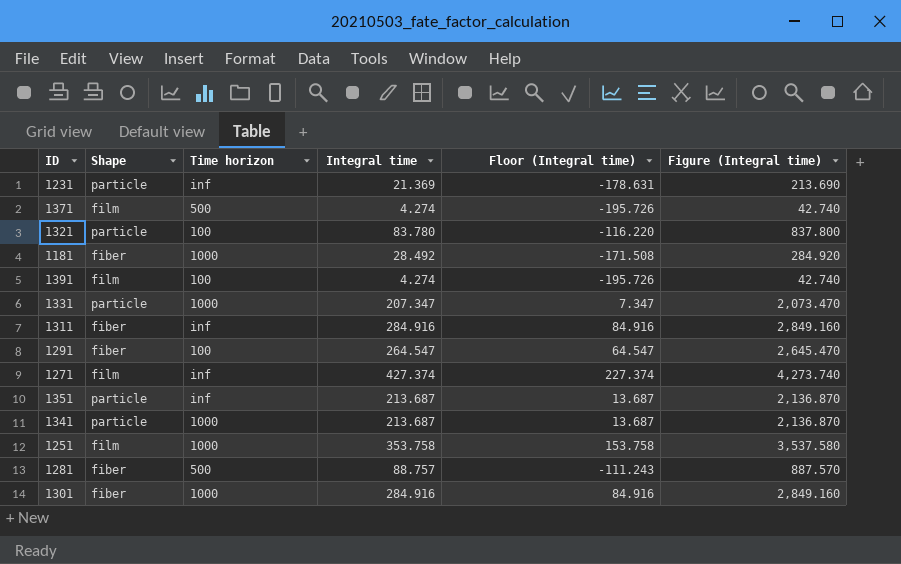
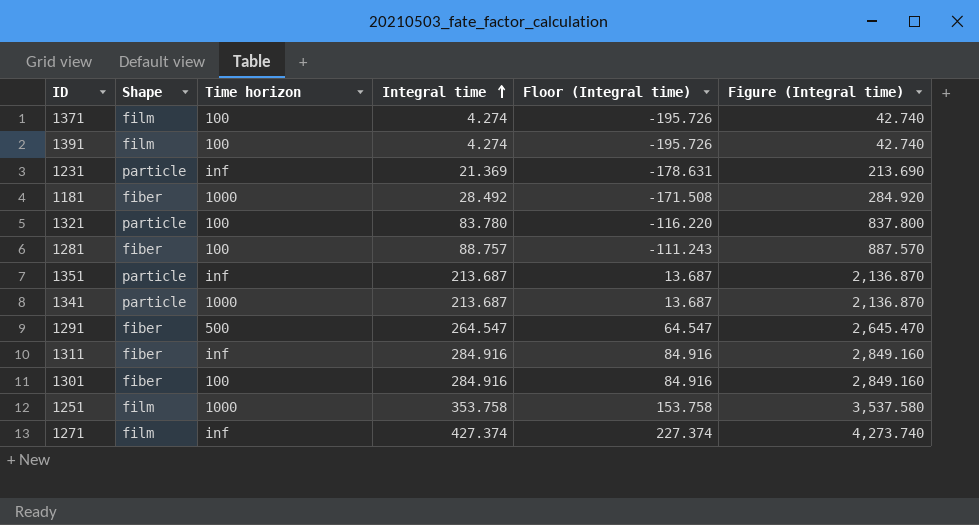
row order: none -> Integral time ascending
row 1331: particle | 1000 | 207.347 | 7.347 | 2,073.470 -> none
1371 | Time horizon: 500 -> 100
1281 | Time horizon: 500 -> 100
1291 | Time horizon: 100 -> 500
1301 | Time horizon: 1000 -> 100

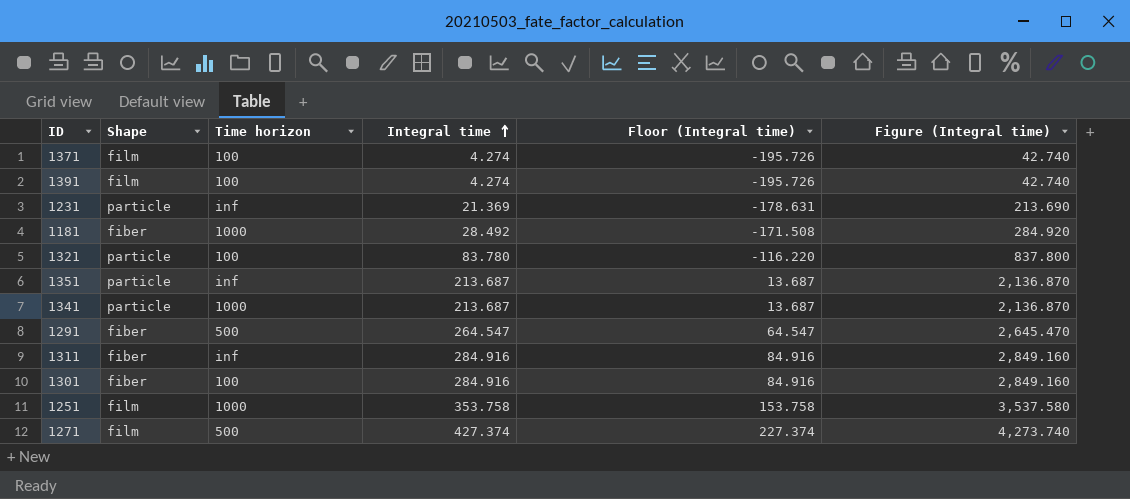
row 1281: fiber | 100 | 88.757 | -111.243 | 887.570 -> none
1271 | Time horizon: inf -> 500

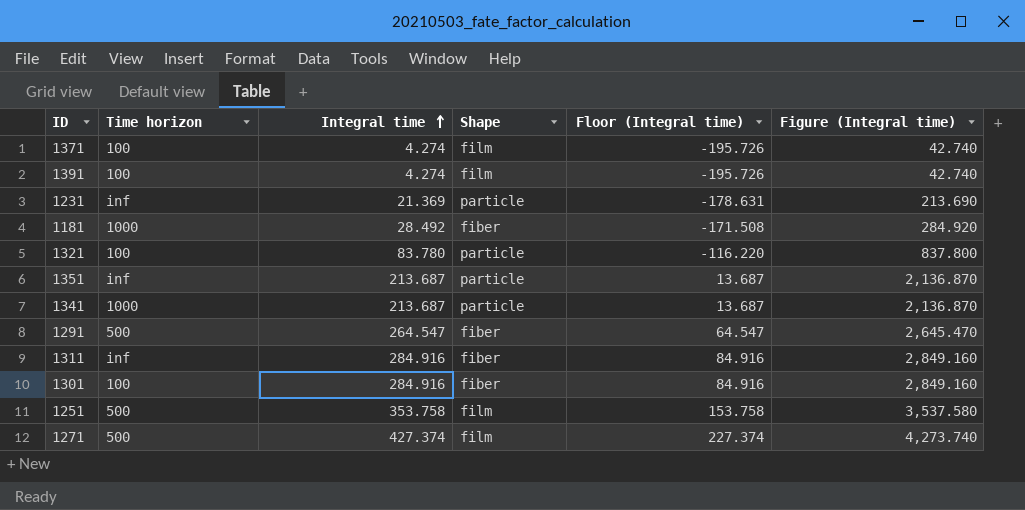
column Shape | position: 2 -> 4
1251 | Time horizon: 1000 -> 500

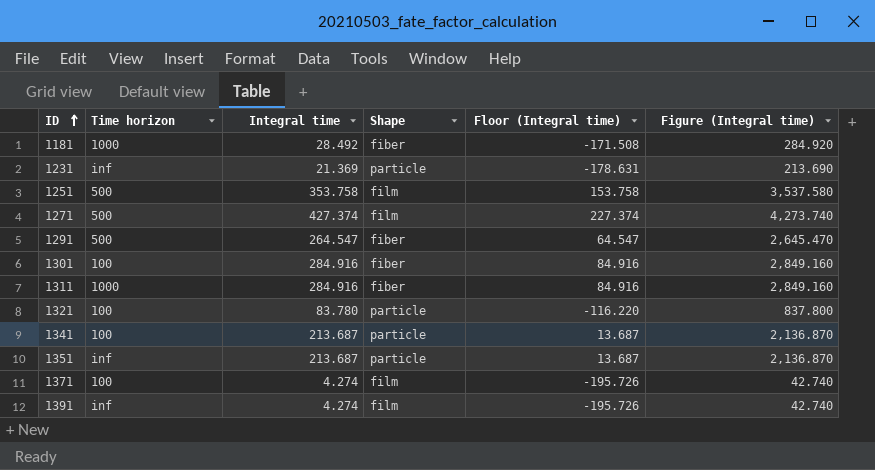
row order: Integral time ascending -> ID ascending
1311 | Time horizon: inf -> 1000
1341 | Time horizon: 1000 -> 100
1391 | Time horizon: 100 -> inf

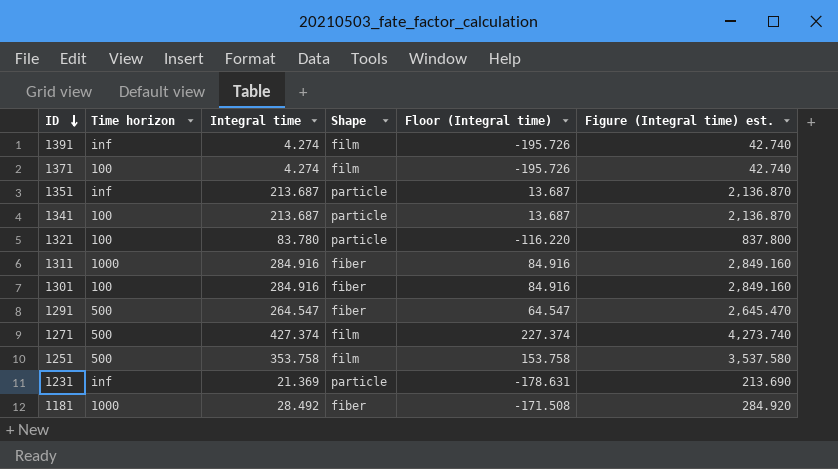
row order: ID ascending -> ID descending
column name: Figure (Integral time) -> Figure (Integral time) est.

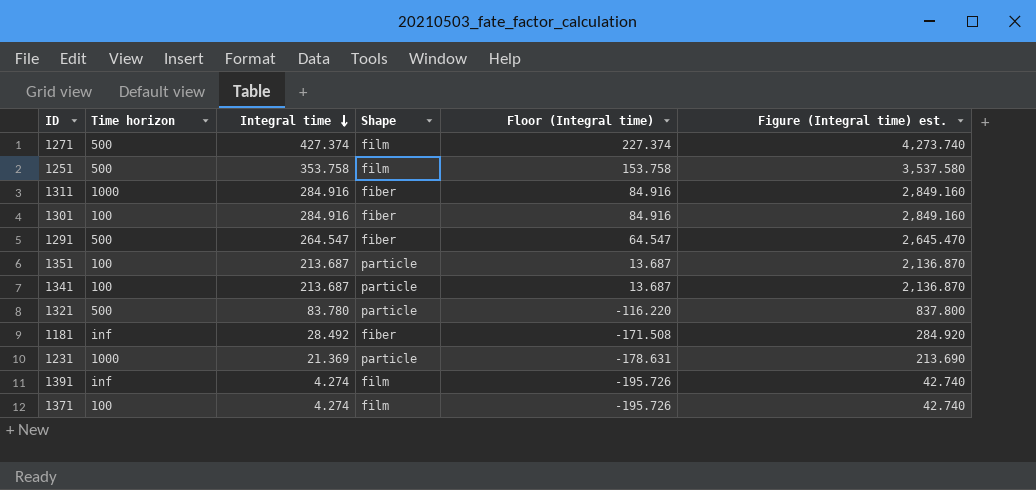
row order: ID descending -> Integral time descending
1351 | Time horizon: inf -> 100
1321 | Time horizon: 100 -> 500
1181 | Time horizon: 1000 -> inf
1231 | Time horizon: inf -> 1000

